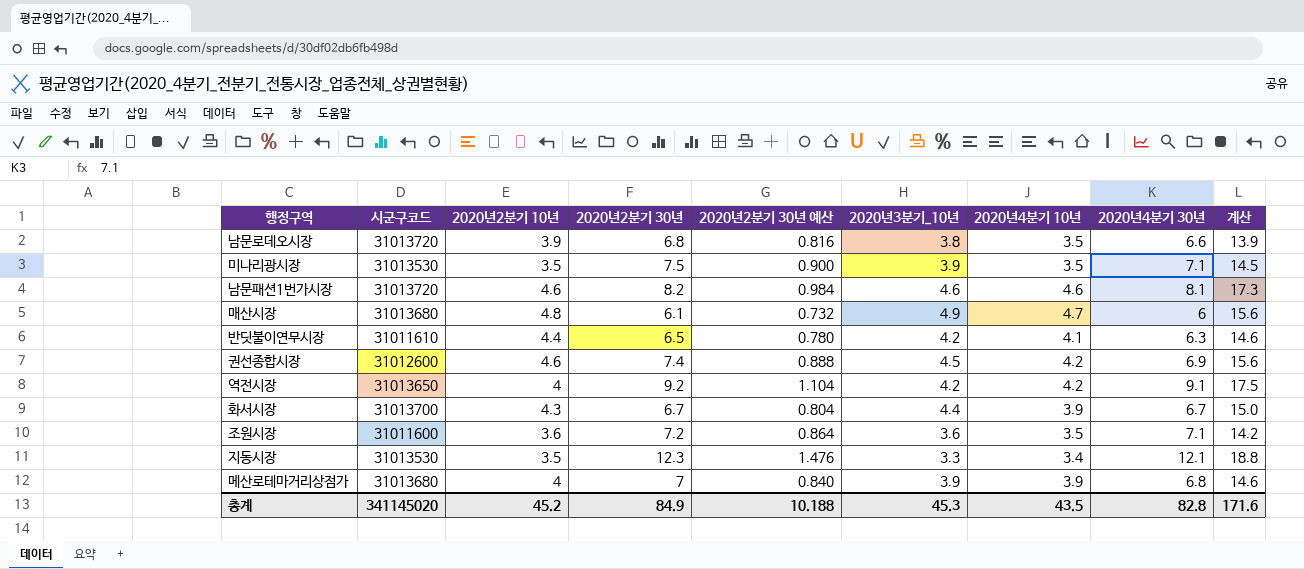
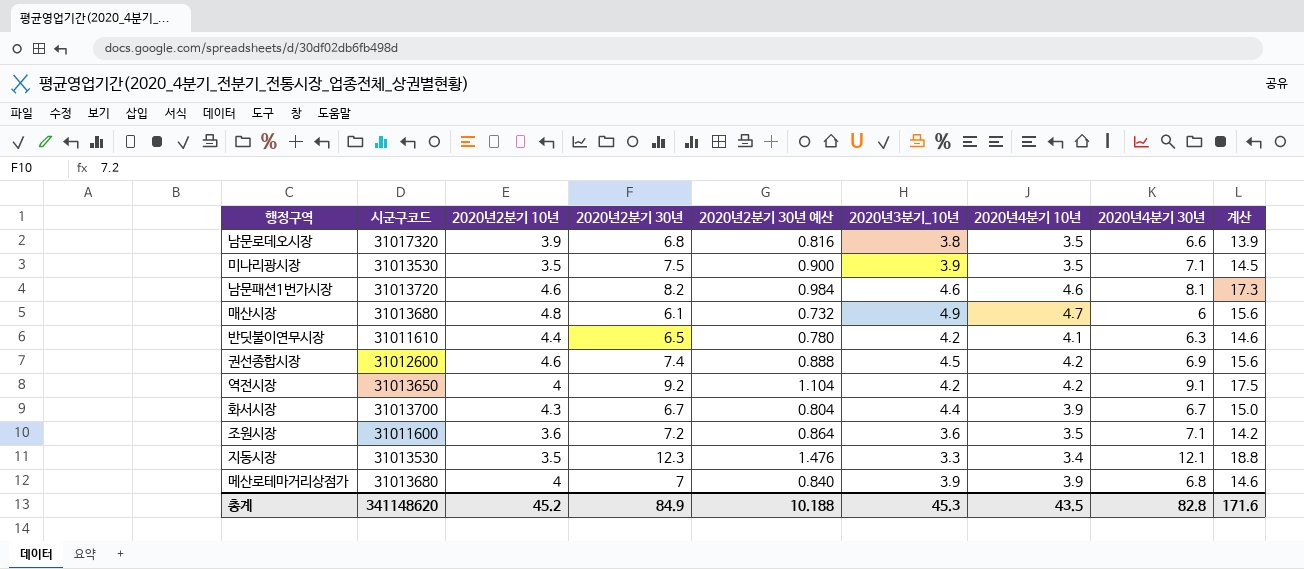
남문로데오시장 | 시군구코드: 31013720 -> 31017320
총계 | 시군구코드: 341145020 -> 341148620

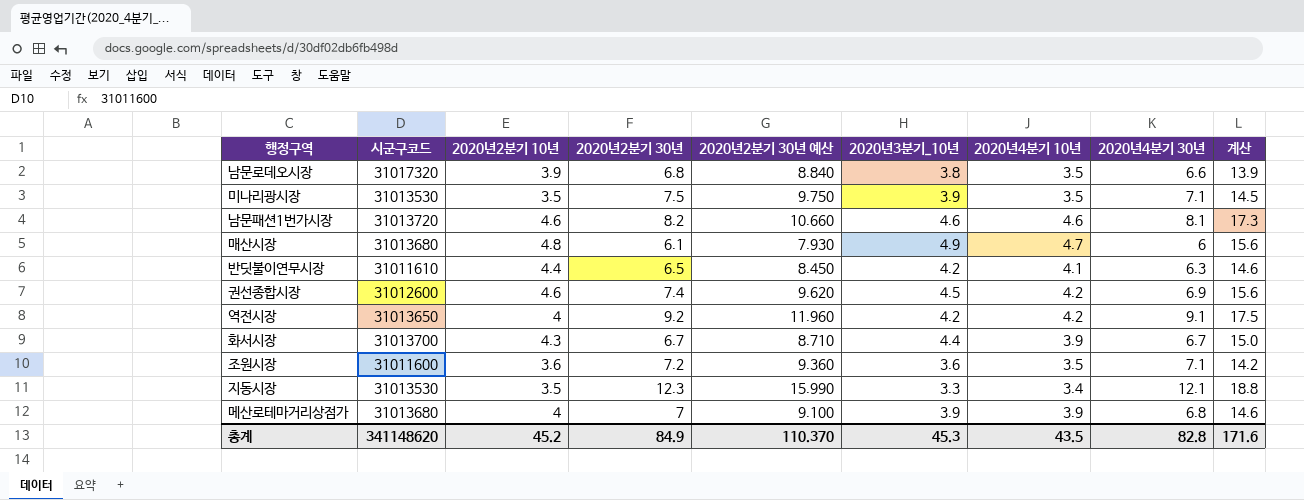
column 2020년2분기 30년 예산 | formula: [2020년2분기 30년] * 0.12 -> [2020년2분기 30년] * 1.3
총계 | 2020년2분기 30년 예산: 10.188 -> 110.370

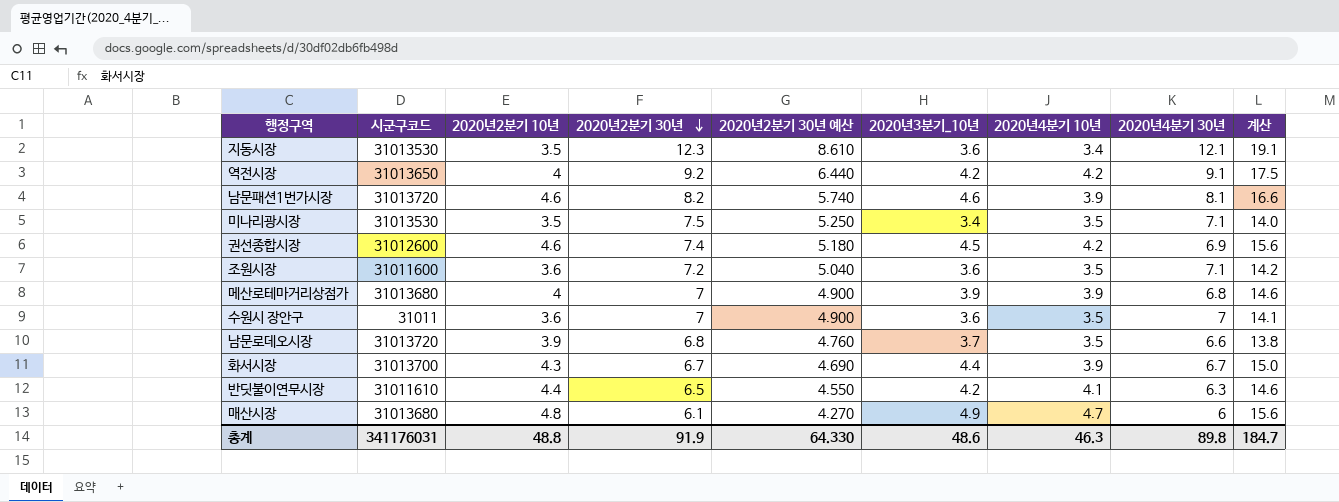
row order: none -> 2020년2분기 30년 descending
column 2020년2분기 30년 예산 | formula: [2020년2분기 30년] * 1.3 -> [2020년2분기 30년] * 0.7
지동시장 | 2020년3분기_10년: 3.3 -> 3.6
지동시장 | 계산: 18.8 -> 19.1
남문패션1번가시장 | 2020년4분기 10년: 4.6 -> 3.9
남문패션1번가시장 | 계산: 17.3 -> 16.6
미나리광시장 | 2020년3분기_10년: 3.9 -> 3.4
미나리광시장 | 계산: 14.5 -> 14.0
row 수원시 장안구: none -> 31011 | 3.6 | 7 | 4.900 | 3.6 | 3.5 | 7 | 14.1
남문로데오시장 | 시군구코드: 31017320 -> 31013720
남문로데오시장 | 2020년3분기_10년: 3.8 -> 3.7
남문로데오시장 | 계산: 13.9 -> 13.8
총계 | 시군구코드: 341148620 -> 341176031
총계 | 2020년2분기 10년: 45.2 -> 48.8
총계 | 2020년2분기 30년: 84.9 -> 91.9
총계 | 2020년2분기 30년 예산: 110.370 -> 64.330
총계 | 2020년3분기_10년: 45.3 -> 48.6
총계 | 2020년4분기 10년: 43.5 -> 46.3
총계 | 2020년4분기 30년: 82.8 -> 89.8
총계 | 계산: 171.6 -> 184.7

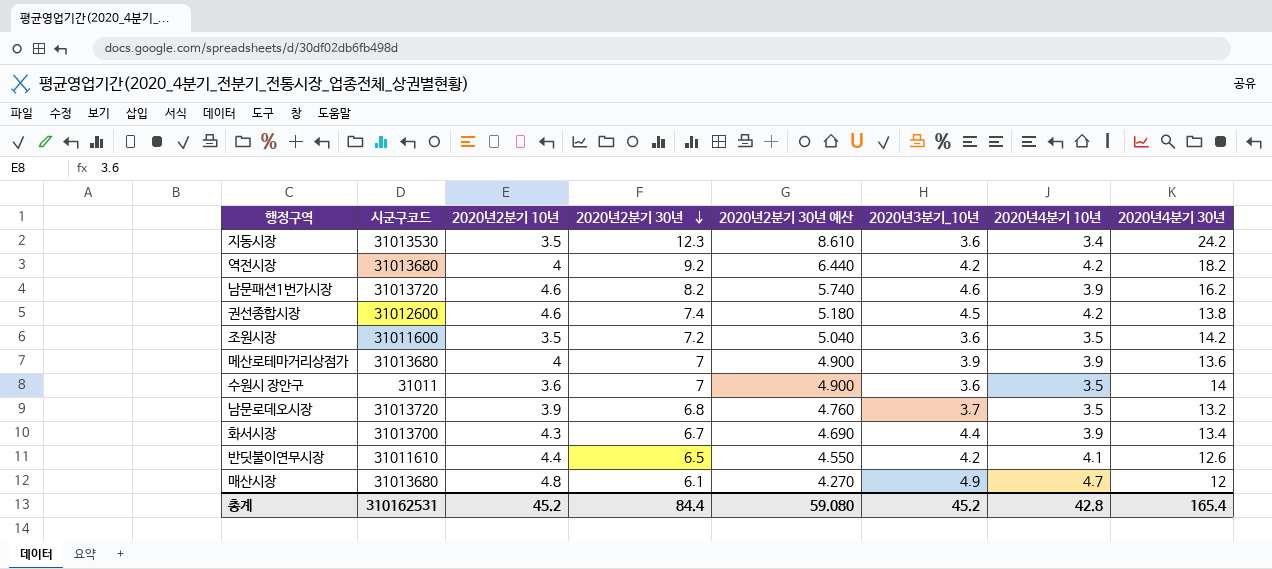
column 계산 | formula: [2020년3분기_10년] + [2020년4분기 10년] + [2020년4분기 30년] -> none
row 미나리광시장: 31013530 | 3.5 | 7.5 | 5.250 | 3.4 | 3.5 | 7.1 | 14.0 -> none
지동시장 | 2020년4분기 30년: 12.1 -> 24.2
역전시장 | 시군구코드: 31013650 -> 31013680
역전시장 | 2020년4분기 30년: 9.1 -> 18.2
남문패션1번가시장 | 2020년4분기 30년: 8.1 -> 16.2
권선종합시장 | 2020년4분기 30년: 6.9 -> 13.8
조원시장 | 2020년2분기 10년: 3.6 -> 3.5
조원시장 | 2020년4분기 30년: 7.1 -> 14.2
메산로테마거리상점가 | 2020년4분기 30년: 6.8 -> 13.6
수원시 장안구 | 2020년4분기 30년: 7 -> 14
남문로데오시장 | 2020년4분기 30년: 6.6 -> 13.2
화서시장 | 2020년4분기 30년: 6.7 -> 13.4
반딧불이연무시장 | 2020년4분기 30년: 6.3 -> 12.6
매산시장 | 2020년4분기 30년: 6 -> 12
총계 | 시군구코드: 341176031 -> 310162531
총계 | 2020년2분기 10년: 48.8 -> 45.2
총계 | 2020년2분기 30년: 91.9 -> 84.4
총계 | 2020년2분기 30년 예산: 64.330 -> 59.080
총계 | 2020년3분기_10년: 48.6 -> 45.2
총계 | 2020년4분기 10년: 46.3 -> 42.8
총계 | 2020년4분기 30년: 89.8 -> 165.4

